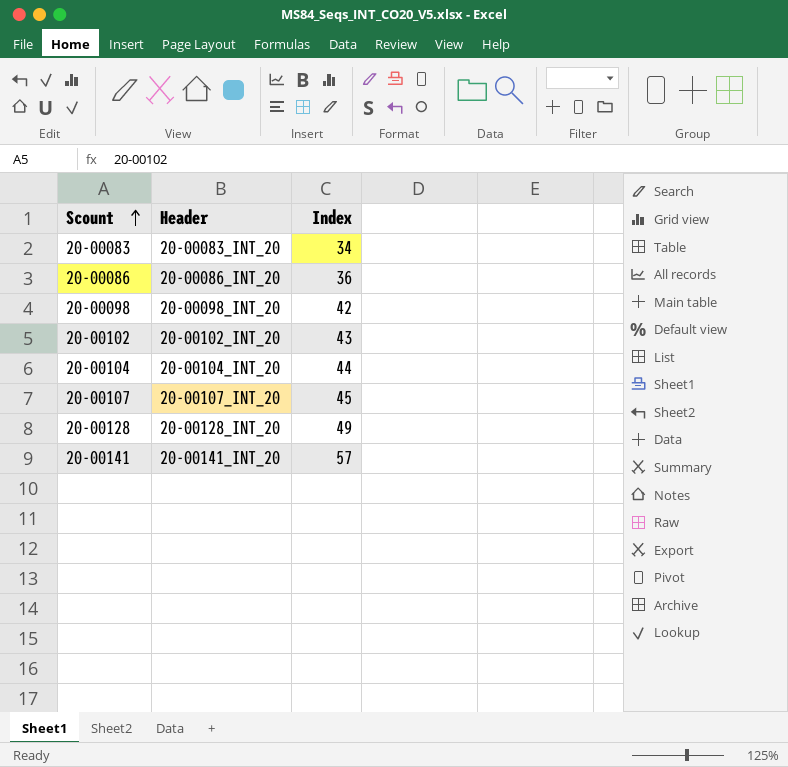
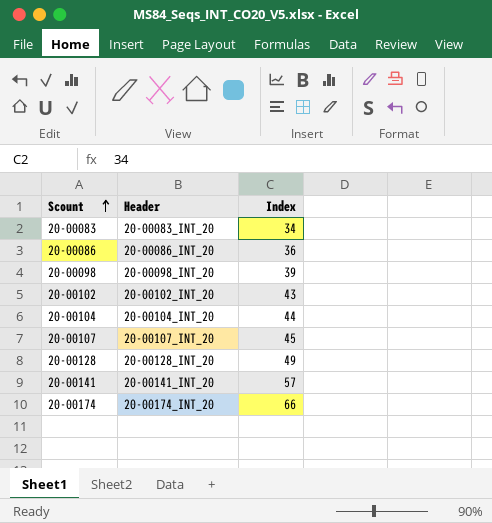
20-00098 | Index: 42 -> 39
row 20-00174: none -> 20-00174_INT_20 | 66

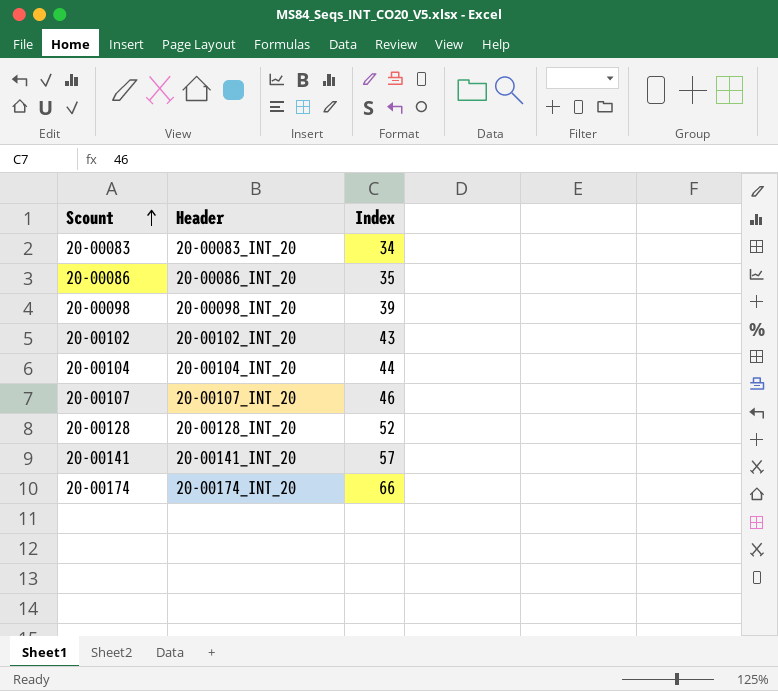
20-00086 | Index: 36 -> 35
20-00107 | Index: 45 -> 46
20-00128 | Index: 49 -> 52

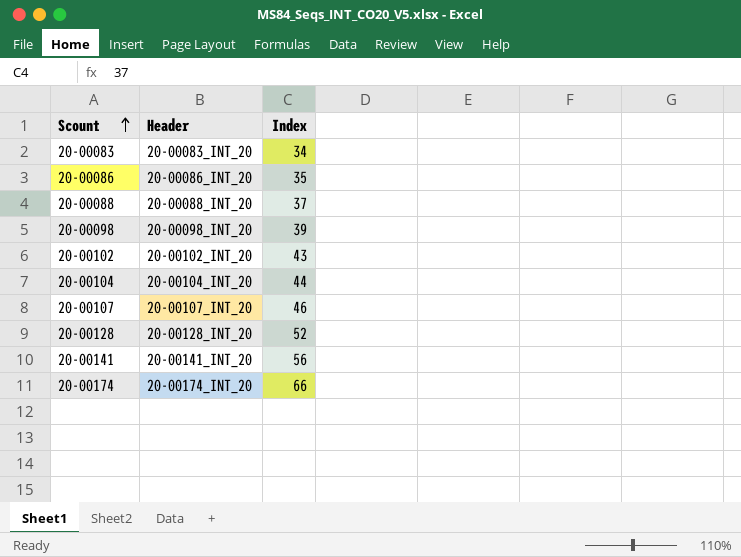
row 20-00088: none -> 20-00088_INT_20 | 37
20-00141 | Index: 57 -> 56

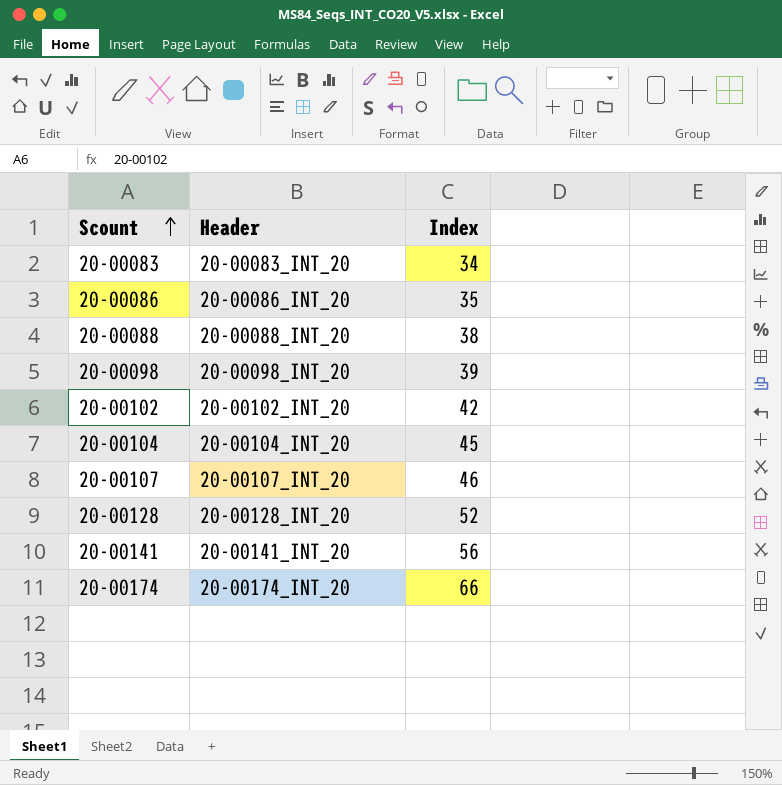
20-00088 | Index: 37 -> 38
20-00102 | Index: 43 -> 42
20-00104 | Index: 44 -> 45

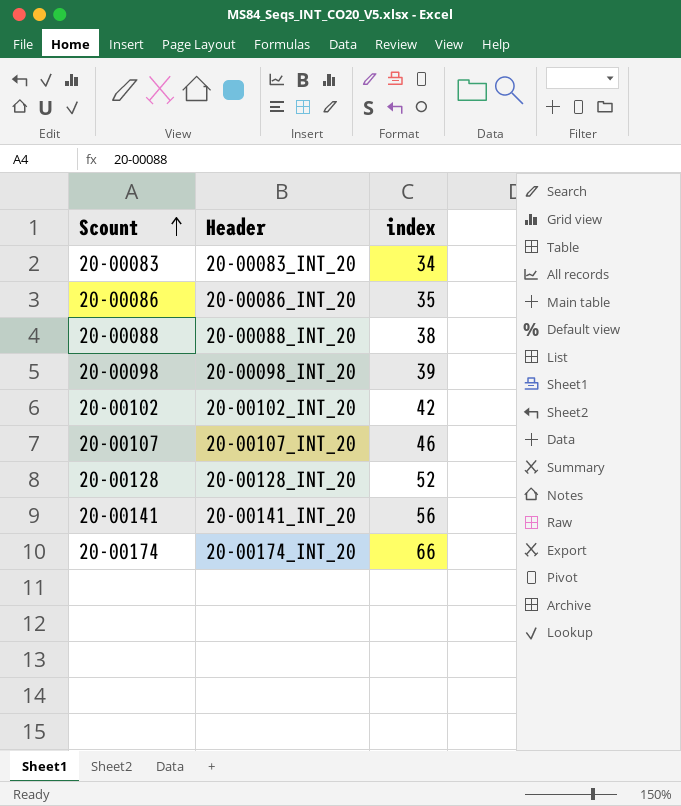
column name: Index -> index
row 20-00104: 20-00104_INT_20 | 45 -> none

